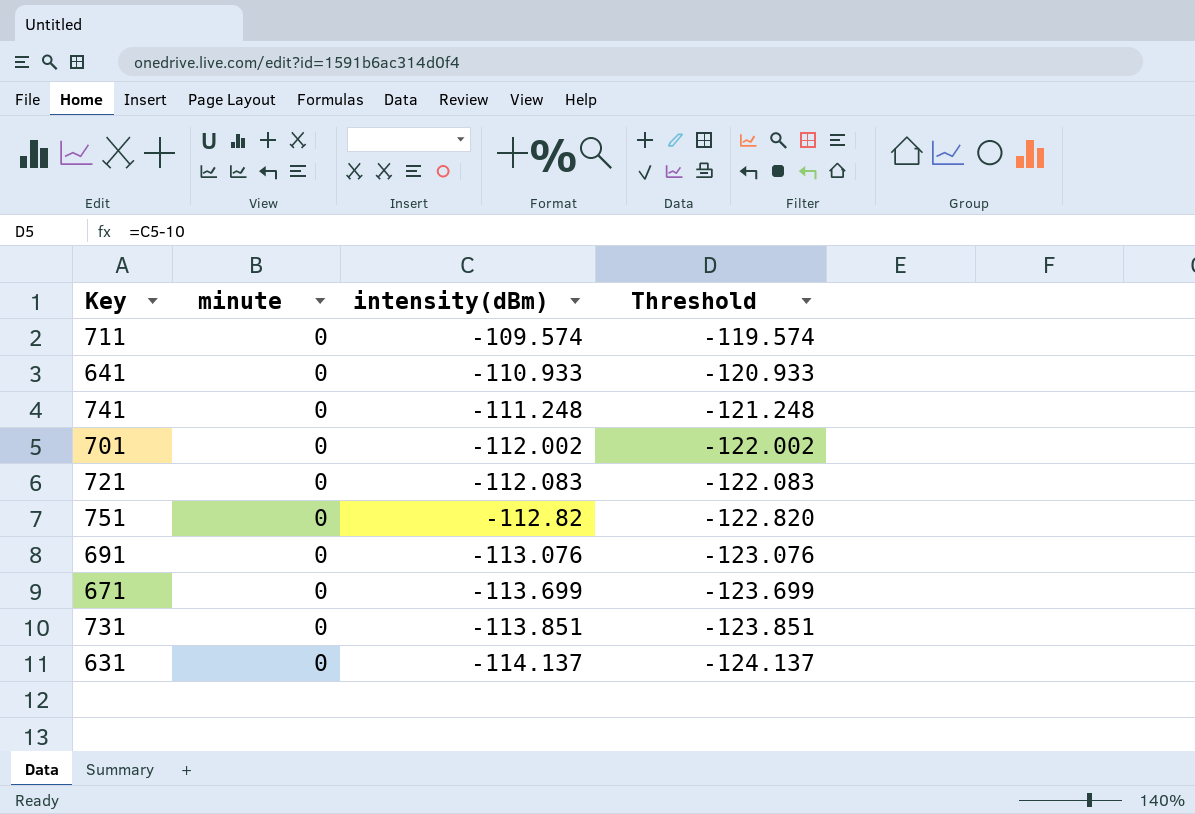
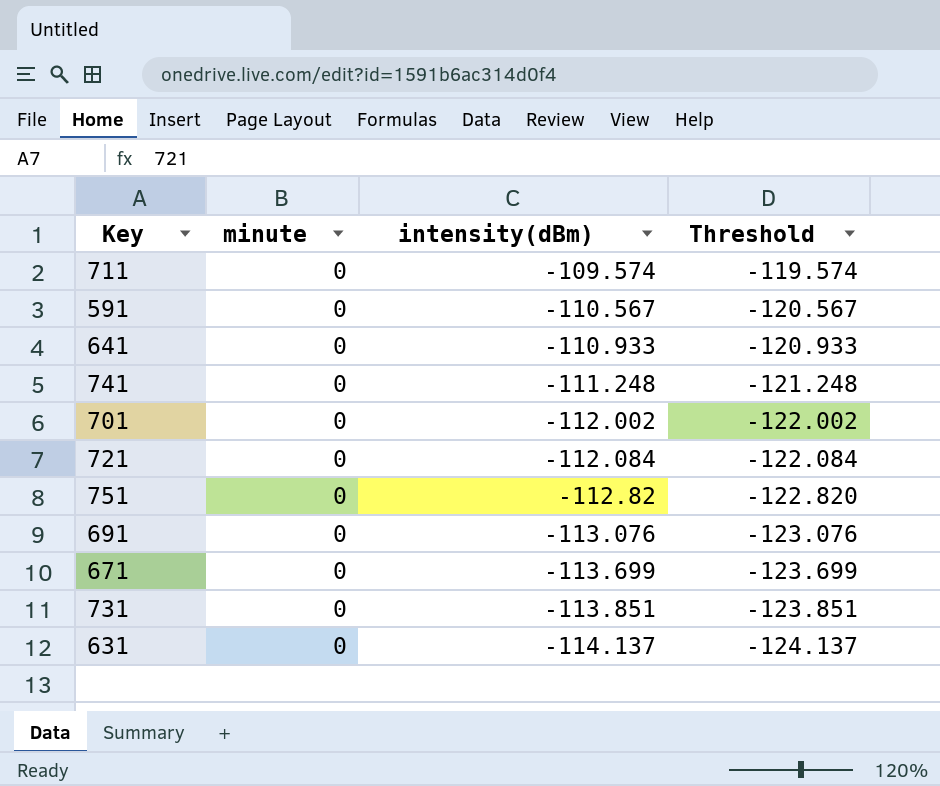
row 591: none -> 0 | -110.567 | -120.567
721 | intensity(dBm): -112.083 -> -112.084
721 | Threshold: -122.083 -> -122.084

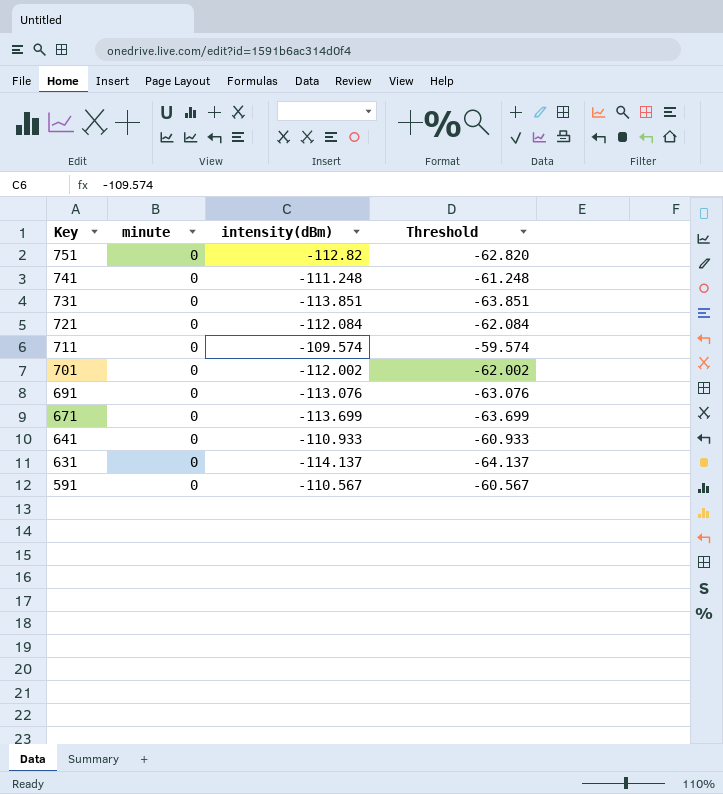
row order: intensity(dBm) descending -> Key descending
column Threshold | formula: [intensity(dBm)] - 10 -> [intensity(dBm)] + 50

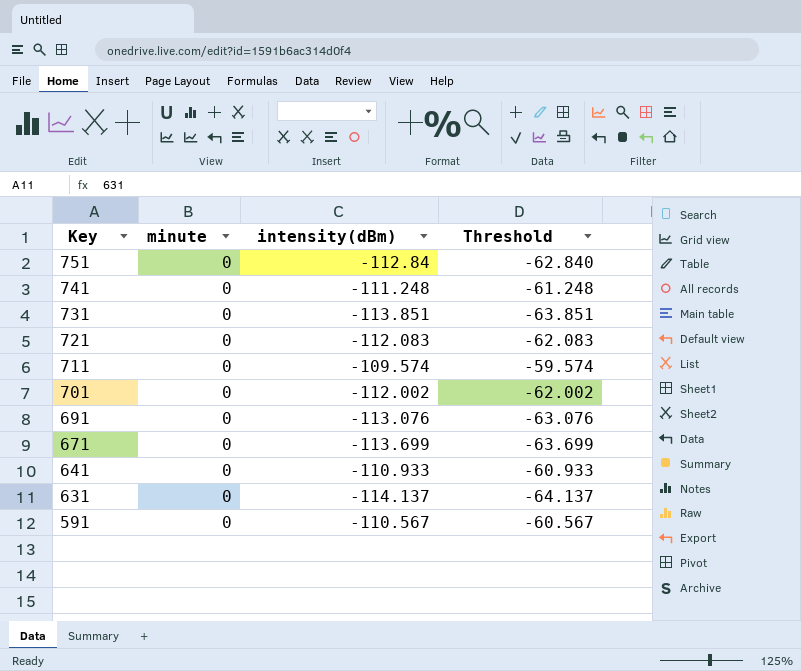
751 | intensity(dBm): -112.82 -> -112.84
751 | Threshold: -62.820 -> -62.840
721 | intensity(dBm): -112.084 -> -112.083
721 | Threshold: -62.084 -> -62.083

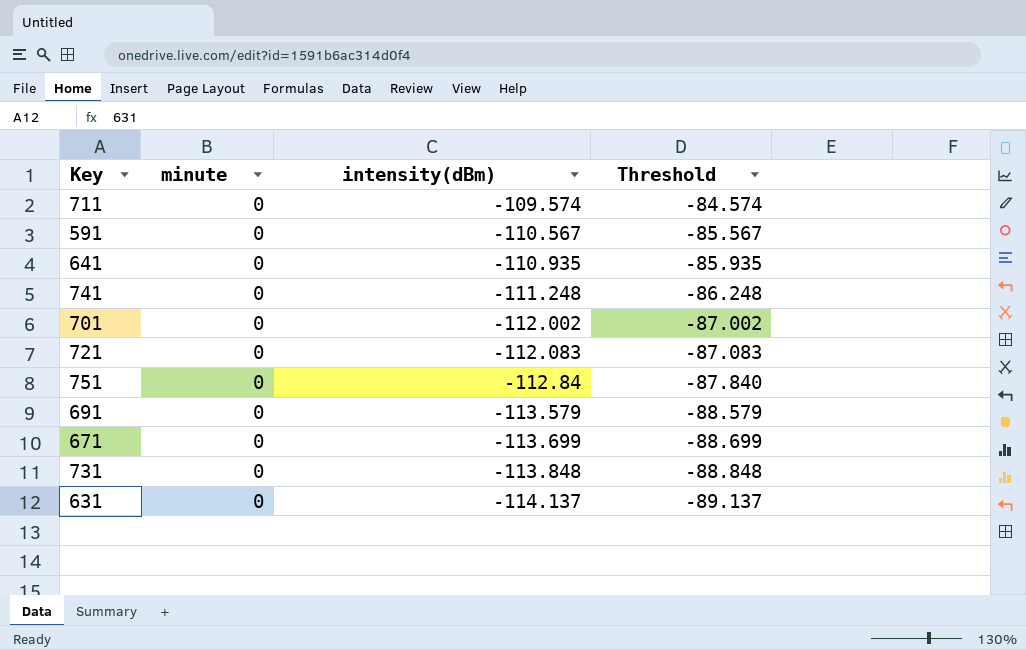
row order: Key descending -> intensity(dBm) descending
column Threshold | formula: [intensity(dBm)] + 50 -> [intensity(dBm)] + 25
641 | intensity(dBm): -110.933 -> -110.935
691 | intensity(dBm): -113.076 -> -113.579
731 | intensity(dBm): -113.851 -> -113.848

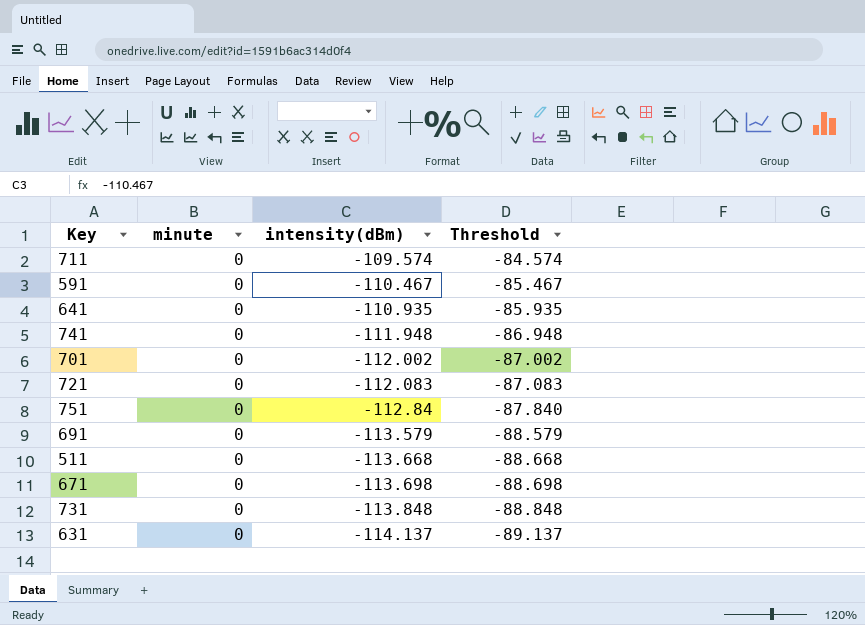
591 | intensity(dBm): -110.567 -> -110.467
591 | Threshold: -85.567 -> -85.467
741 | intensity(dBm): -111.248 -> -111.948
741 | Threshold: -86.248 -> -86.948
row 511: none -> 0 | -113.668 | -88.668
671 | intensity(dBm): -113.699 -> -113.698
671 | Threshold: -88.699 -> -88.698

